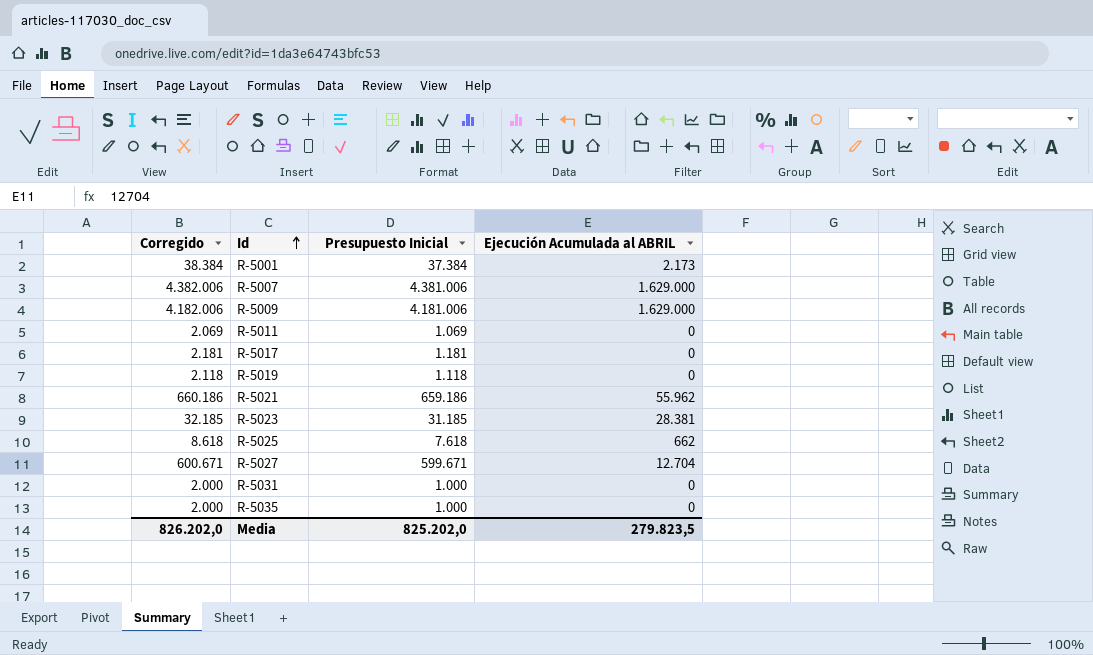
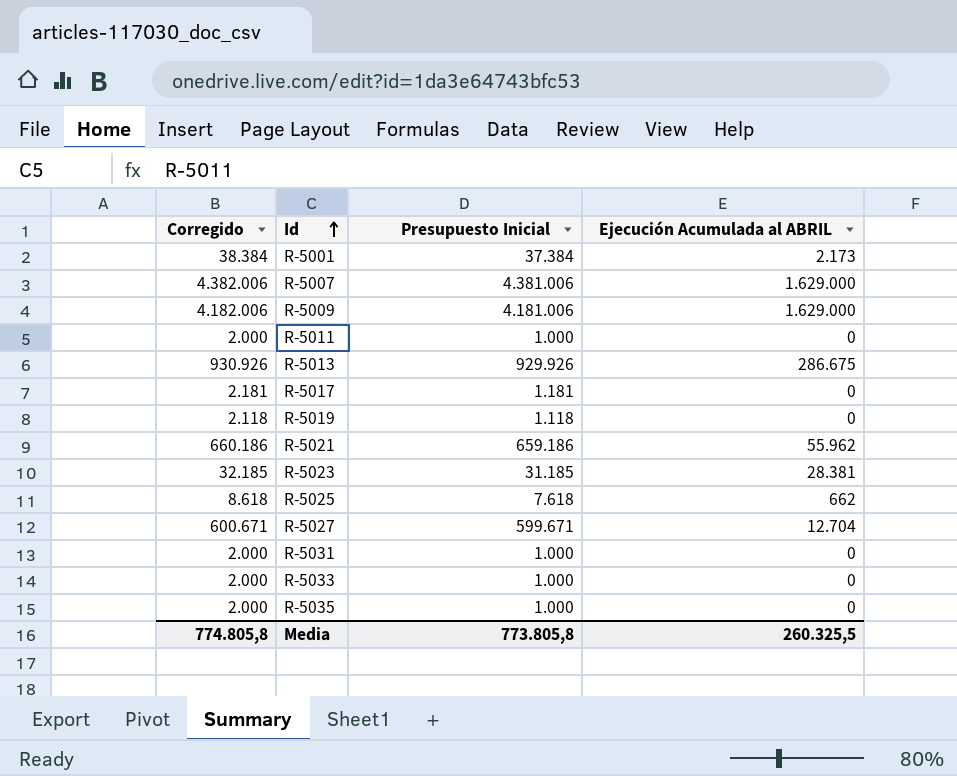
R-5011 | Corregido: 2.069 -> 2.000
R-5011 | Presupuesto Inicial: 1.069 -> 1.000
row R-5013: none -> 930.926 | 929.926 | 286.675
row R-5033: none -> 2.000 | 1.000 | 0
Media | Corregido: 826.202,0 -> 774.805,8
Media | Presupuesto Inicial: 825.202,0 -> 773.805,8
Media | Ejecución Acumulada al ABRIL: 279.823,5 -> 260.325,5

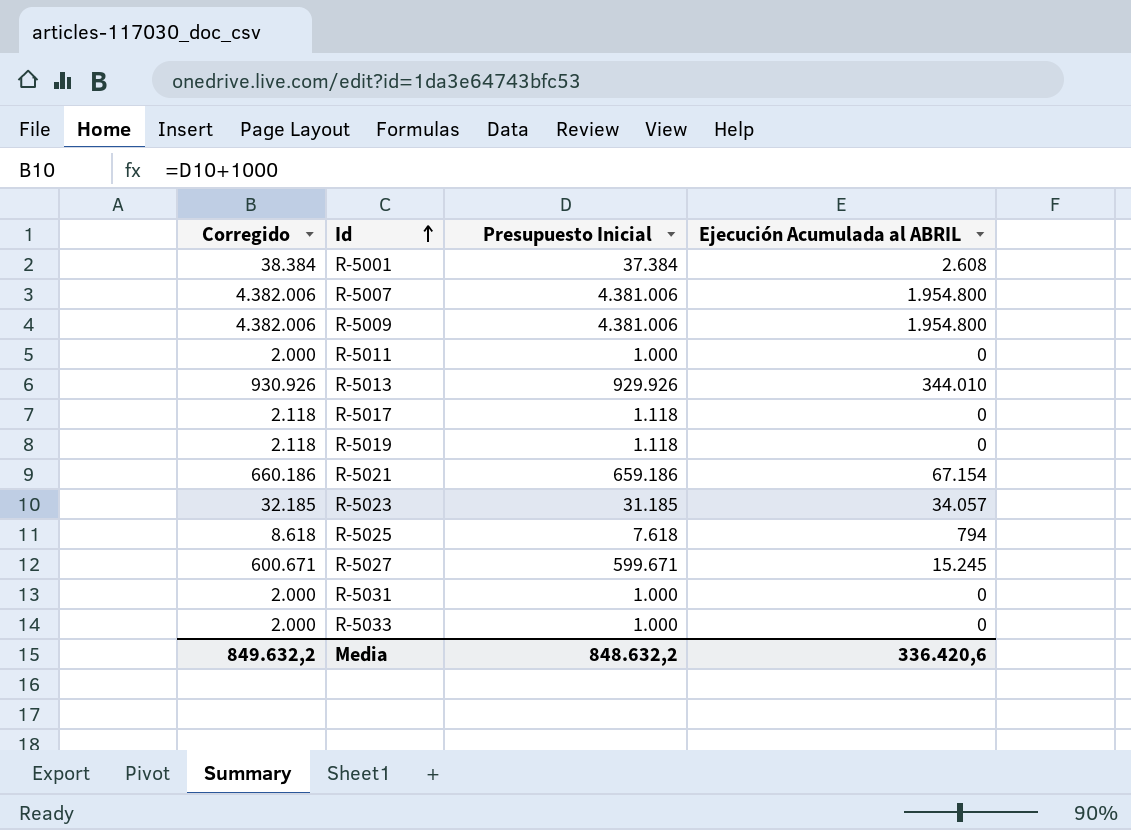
row R-5035: 2.000 | 1.000 | 0 -> none
R-5001 | Ejecución Acumulada al ABRIL: 2.173 -> 2.608
R-5007 | Ejecución Acumulada al ABRIL: 1.629.000 -> 1.954.800
R-5009 | Corregido: 4.182.006 -> 4.382.006
R-5009 | Presupuesto Inicial: 4.181.006 -> 4.381.006
R-5009 | Ejecución Acumulada al ABRIL: 1.629.000 -> 1.954.800
R-5013 | Ejecución Acumulada al ABRIL: 286.675 -> 344.010
R-5017 | Corregido: 2.181 -> 2.118
R-5017 | Presupuesto Inicial: 1.181 -> 1.118
R-5021 | Ejecución Acumulada al ABRIL: 55.962 -> 67.154
R-5023 | Ejecución Acumulada al ABRIL: 28.381 -> 34.057
R-5025 | Ejecución Acumulada al ABRIL: 662 -> 794
R-5027 | Ejecución Acumulada al ABRIL: 12.704 -> 15.245
Media | Corregido: 774.805,8 -> 849.632,2
Media | Presupuesto Inicial: 773.805,8 -> 848.632,2
Media | Ejecución Acumulada al ABRIL: 260.325,5 -> 336.420,6

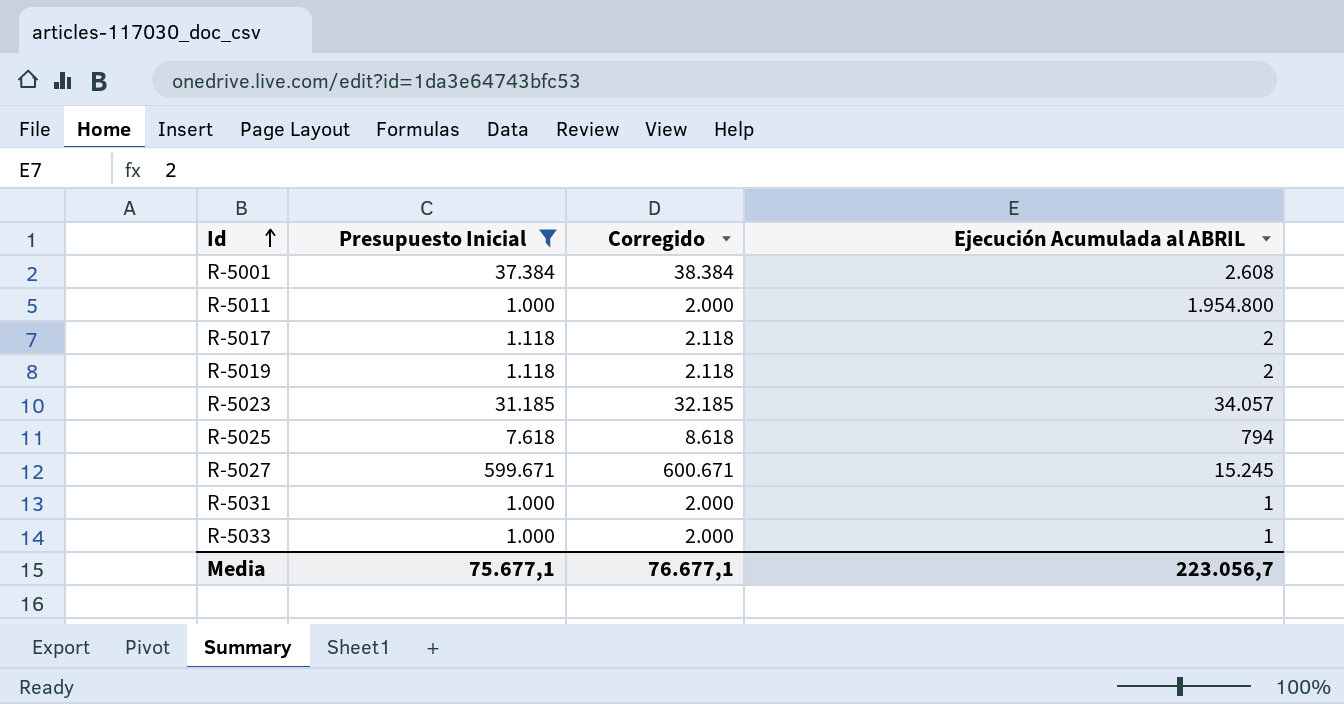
filter: none -> Presupuesto Inicial <= 599.671
column Corregido | position: 1 -> 3
R-5011 | Ejecución Acumulada al ABRIL: 0 -> 1.954.800
R-5017 | Ejecución Acumulada al ABRIL: 0 -> 2
R-5019 | Ejecución Acumulada al ABRIL: 0 -> 2
R-5031 | Ejecución Acumulada al ABRIL: 0 -> 1
R-5033 | Ejecución Acumulada al ABRIL: 0 -> 1
Media | Presupuesto Inicial: 848.632,2 -> 75.677,1
Media | Corregido: 849.632,2 -> 76.677,1
Media | Ejecución Acumulada al ABRIL: 336.420,6 -> 223.056,7

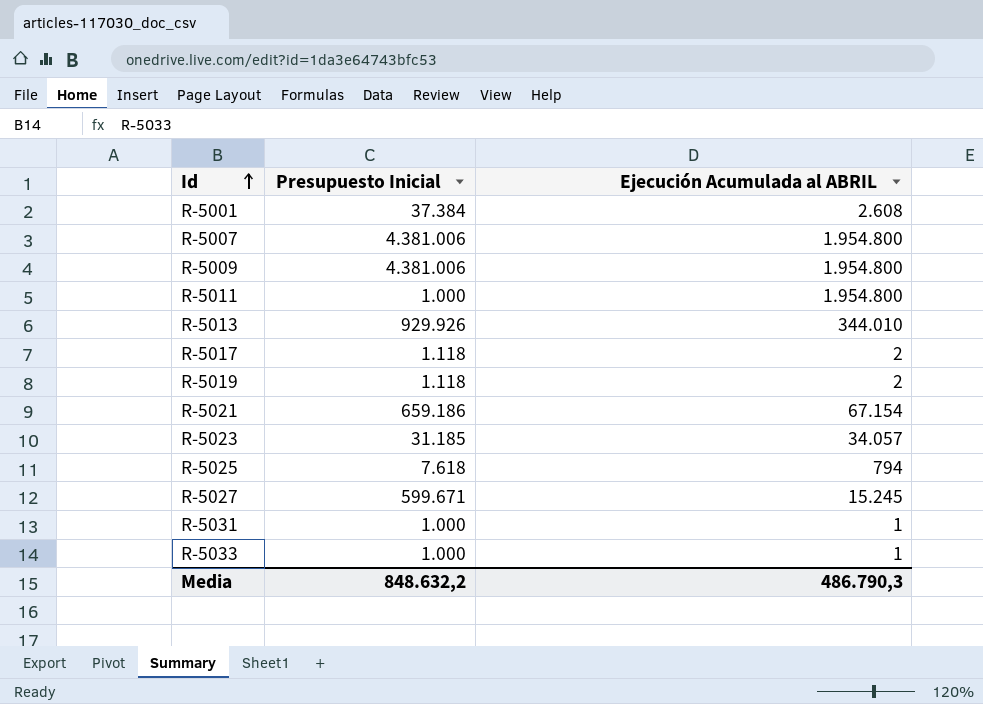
filter: Presupuesto Inicial <= 599.671 -> none
column Corregido | formula: [Presupuesto Inicial] + 1000 -> none
Media | Presupuesto Inicial: 75.677,1 -> 848.632,2
Media | Ejecución Acumulada al ABRIL: 223.056,7 -> 486.790,3

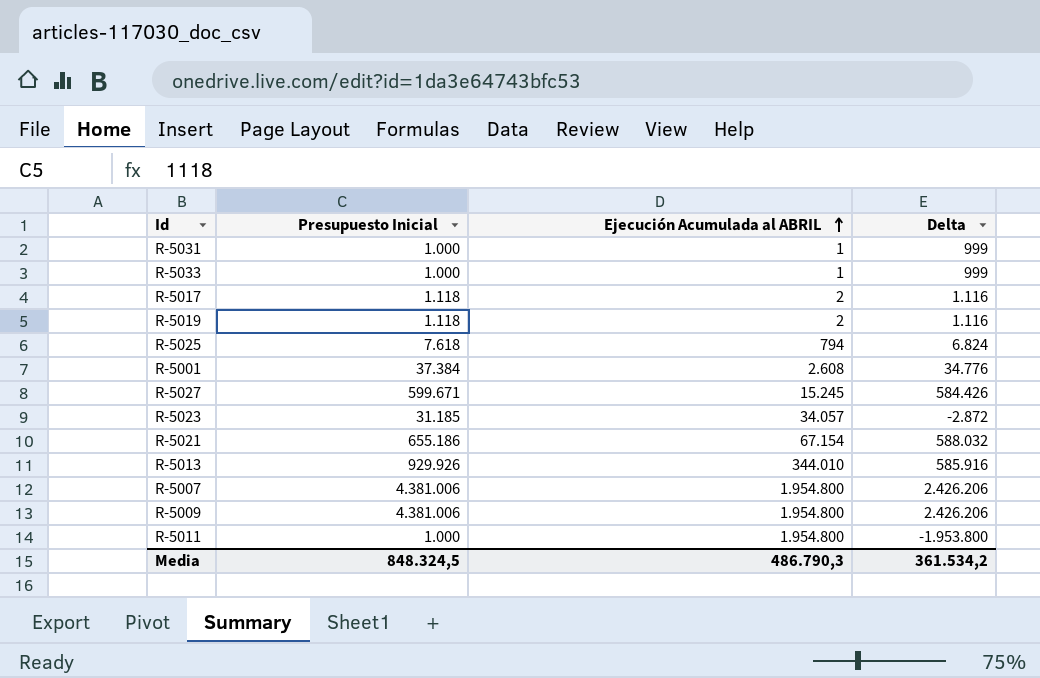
row order: Id ascending -> Ejecución Acumulada al ABRIL ascending
column Delta | formula: none -> [Presupuesto Inicial] - [Ejecución Acumulada al ABRIL]
R-5021 | Presupuesto Inicial: 659.186 -> 655.186
Media | Presupuesto Inicial: 848.632,2 -> 848.324,5

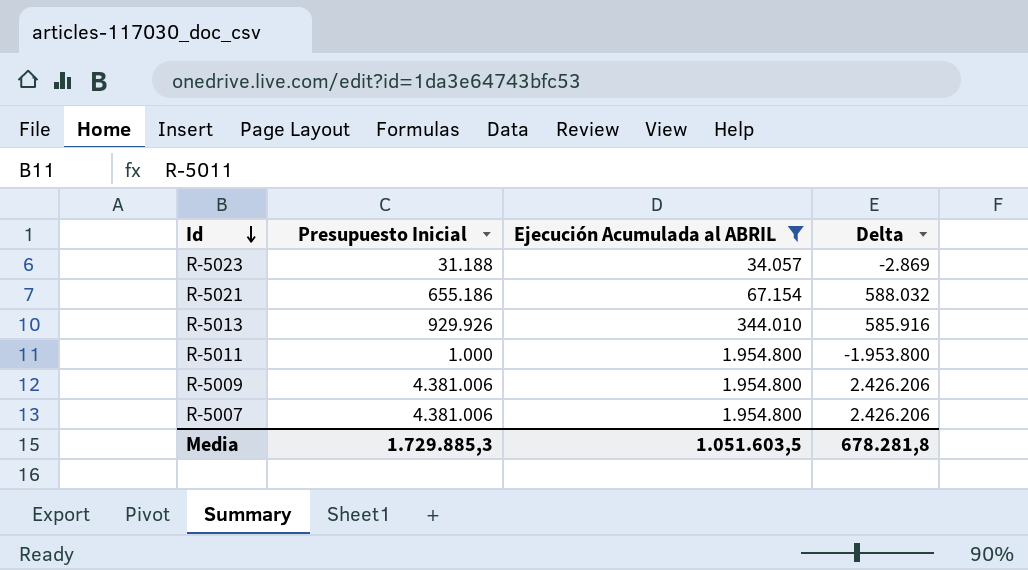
filter: none -> Ejecución Acumulada al ABRIL >= 34.057
row order: Ejecución Acumulada al ABRIL ascending -> Id descending
R-5023 | Presupuesto Inicial: 31.185 -> 31.188
R-5023 | Delta: -2.872 -> -2.869
Media | Presupuesto Inicial: 848.324,5 -> 1.729.885,3
Media | Ejecución Acumulada al ABRIL: 486.790,3 -> 1.051.603,5
Media | Delta: 361.534,2 -> 678.281,8

